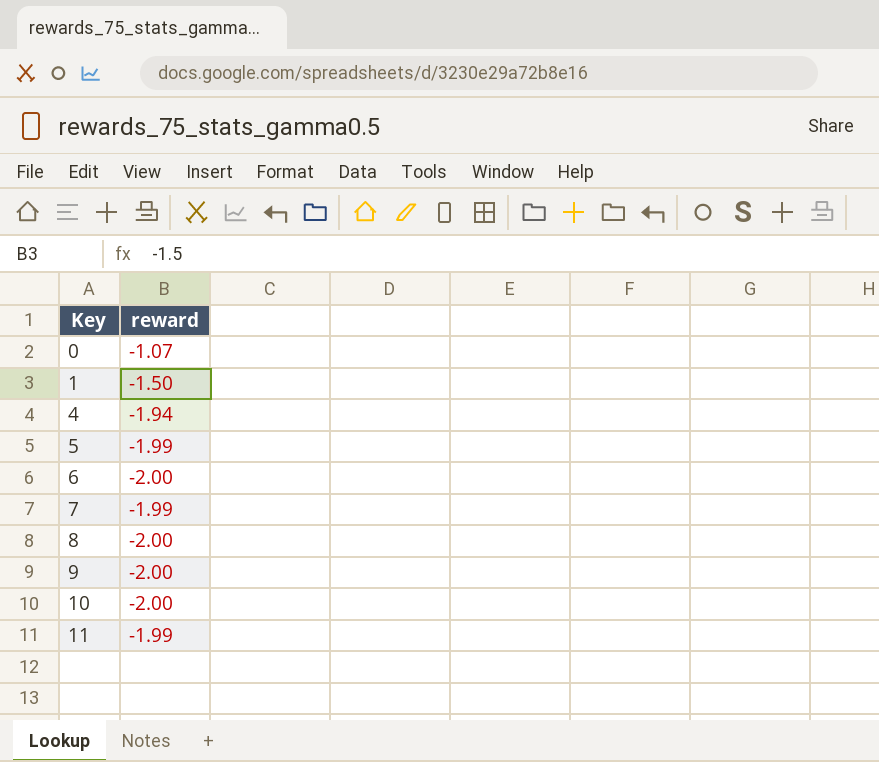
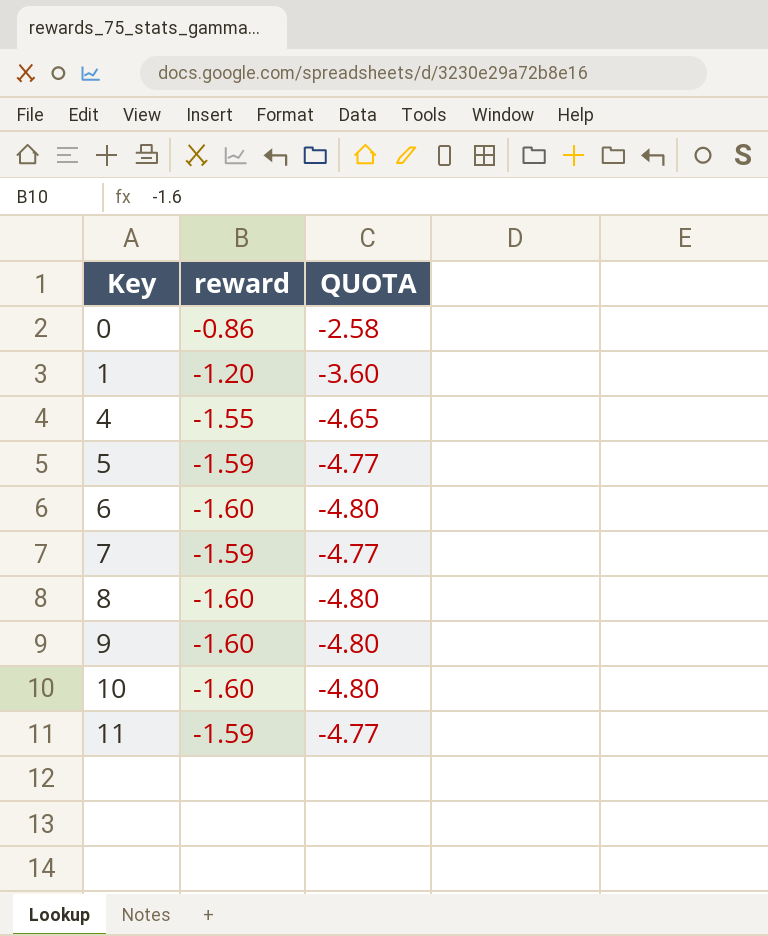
column QUOTA | formula: none -> [reward] * 3
0 | reward: -1.07 -> -0.86
1 | reward: -1.50 -> -1.20
4 | reward: -1.94 -> -1.55
5 | reward: -1.99 -> -1.59
6 | reward: -2.00 -> -1.60
7 | reward: -1.99 -> -1.59
8 | reward: -2.00 -> -1.60
9 | reward: -2.00 -> -1.60
10 | reward: -2.00 -> -1.60
11 | reward: -1.99 -> -1.59

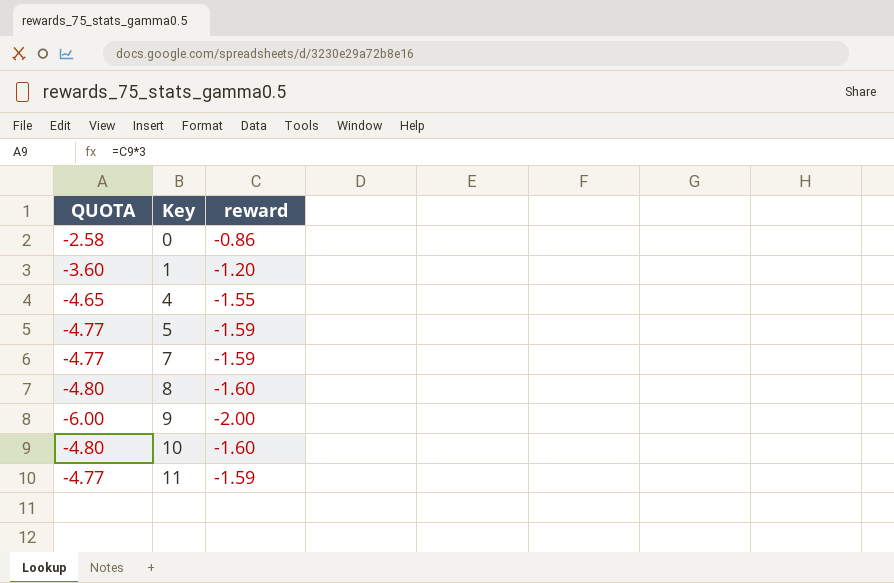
column QUOTA | position: 3 -> 1
row 6: -1.60 | -4.80 -> none
9 | QUOTA: -4.80 -> -6.00
9 | reward: -1.60 -> -2.00

